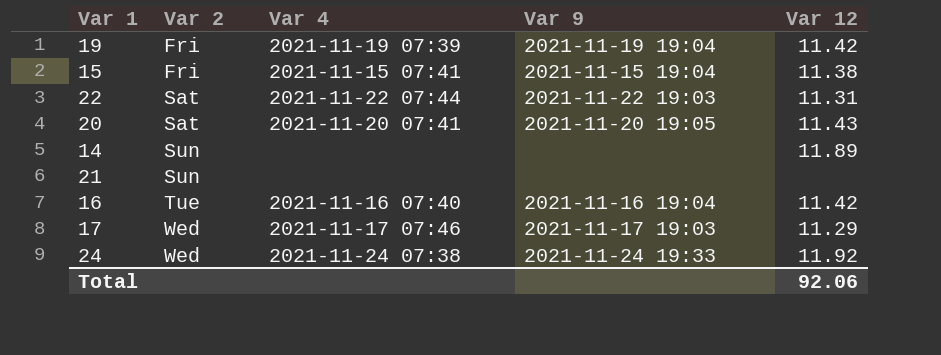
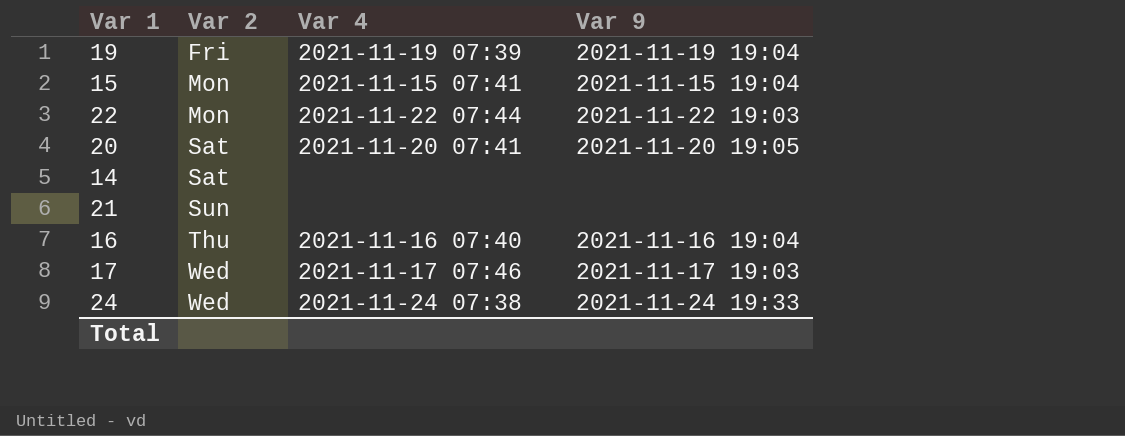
column Var 12 | position: 5 -> none
15 | Var 2: Fri -> Mon
22 | Var 2: Sat -> Mon
14 | Var 2: Sun -> Sat
16 | Var 2: Tue -> Thu

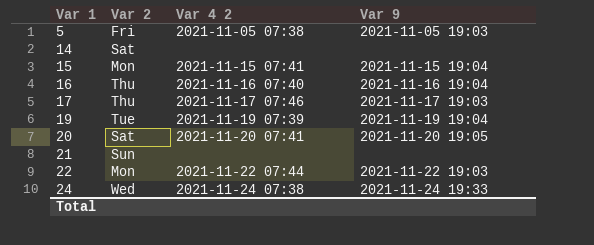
row order: Var 2 ascending -> Var 1 ascending
column name: Var 4 -> Var 4 2
row 5: none -> Fri | 2021-11-05 07:38 | 2021-11-05 19:03
17 | Var 2: Wed -> Thu
19 | Var 2: Fri -> Tue

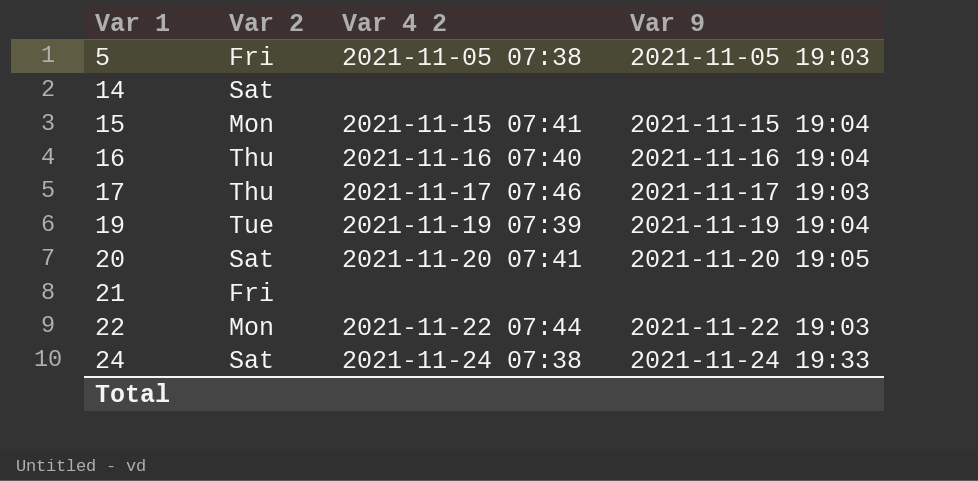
21 | Var 2: Sun -> Fri
24 | Var 2: Wed -> Sat

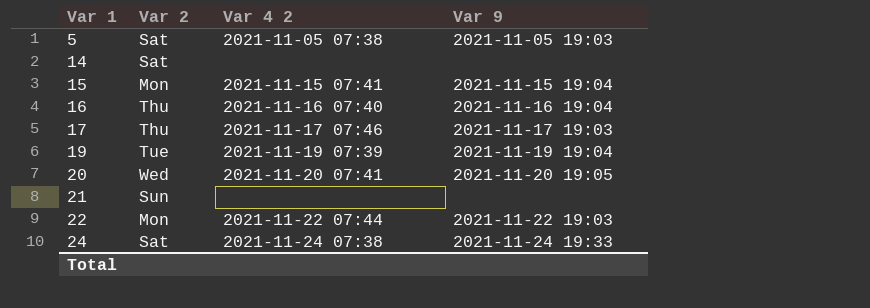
5 | Var 2: Fri -> Sat
20 | Var 2: Sat -> Wed
21 | Var 2: Fri -> Sun

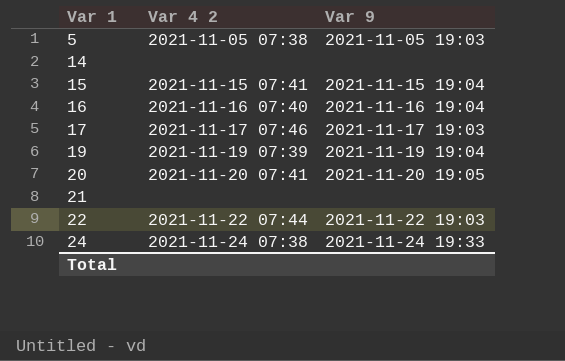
column Var 2 | position: 2 -> none

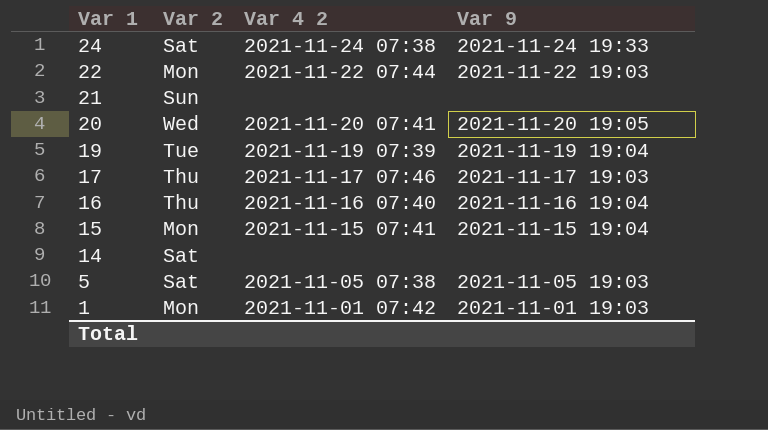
row order: Var 1 ascending -> Var 1 descending
column Var 2 | position: none -> 2
row 1: none -> Mon | 2021-11-01 07:42 | 2021-11-01 19:03

